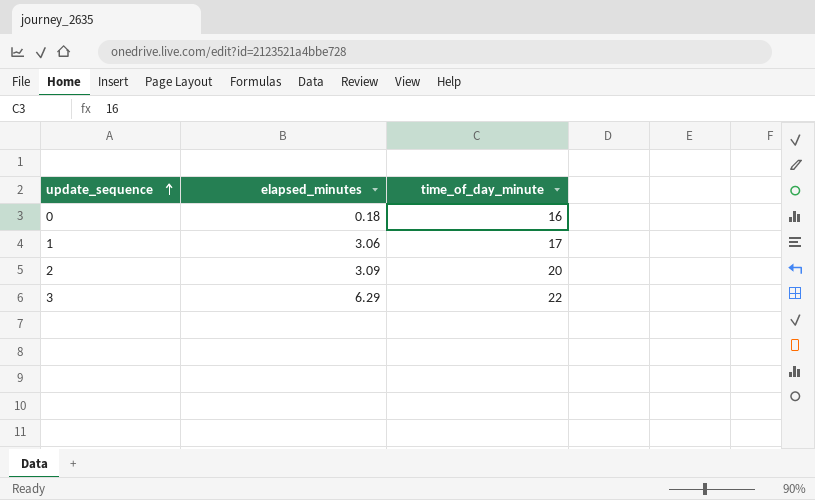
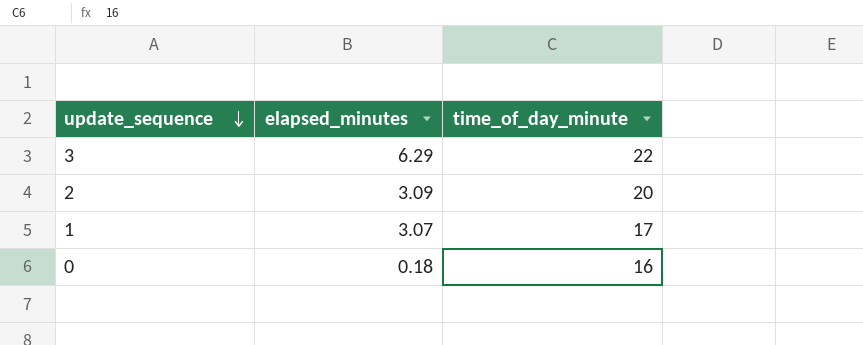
row order: update_sequence ascending -> update_sequence descending
1 | elapsed_minutes: 3.06 -> 3.07

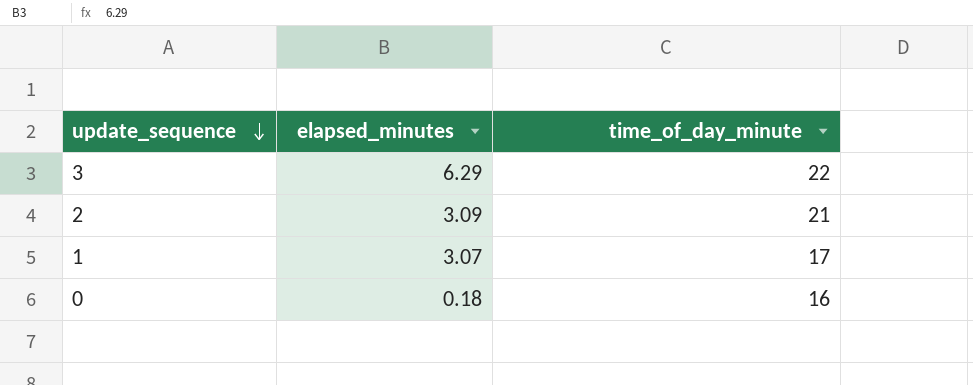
2 | time_of_day_minute: 20 -> 21

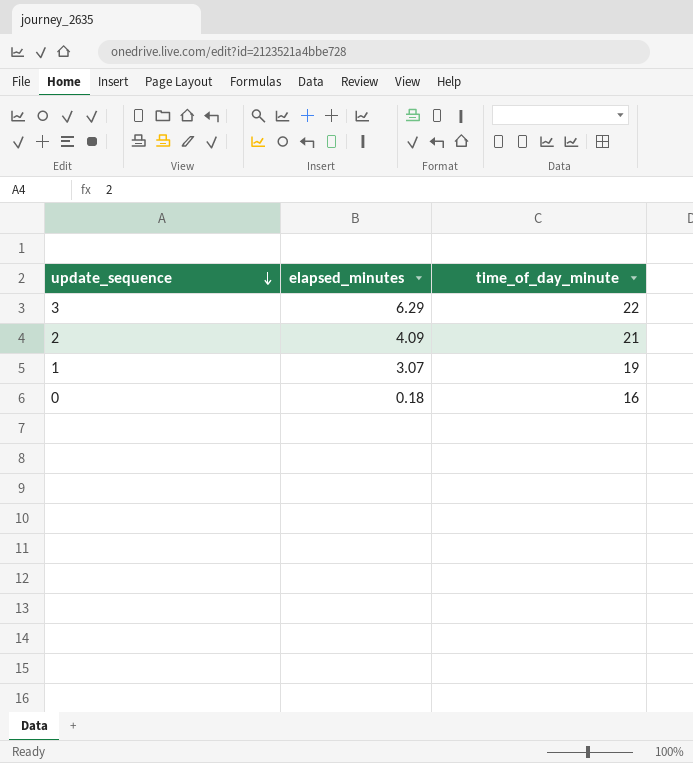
2 | elapsed_minutes: 3.09 -> 4.09
1 | time_of_day_minute: 17 -> 19

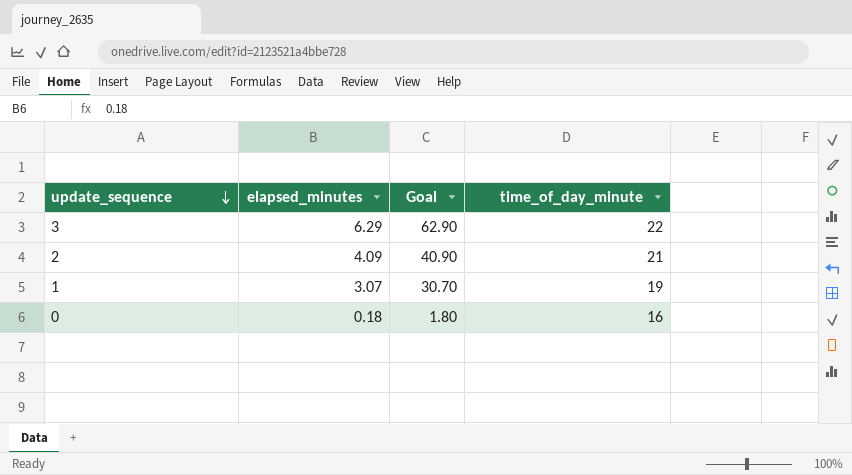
column Goal | formula: none -> [elapsed_minutes] * 10

